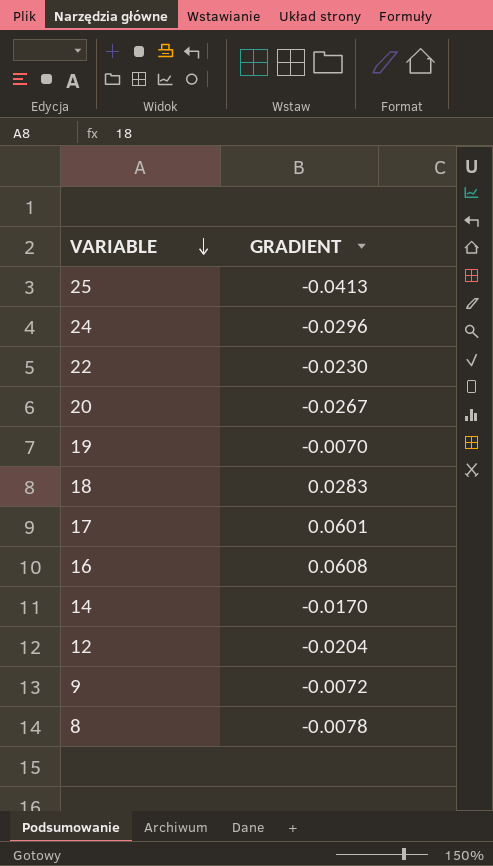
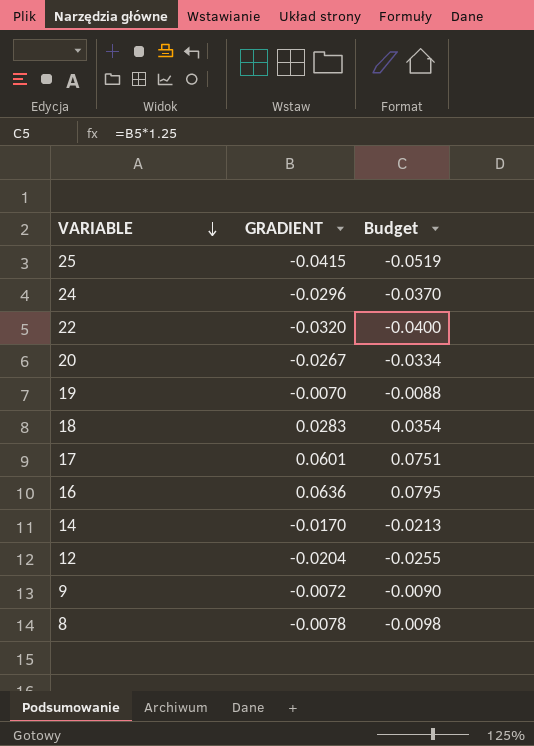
column Budget | formula: none -> [GRADIENT] * 1.25
25 | GRADIENT: -0.0413 -> -0.0415
22 | GRADIENT: -0.0230 -> -0.0320
16 | GRADIENT: 0.0608 -> 0.0636

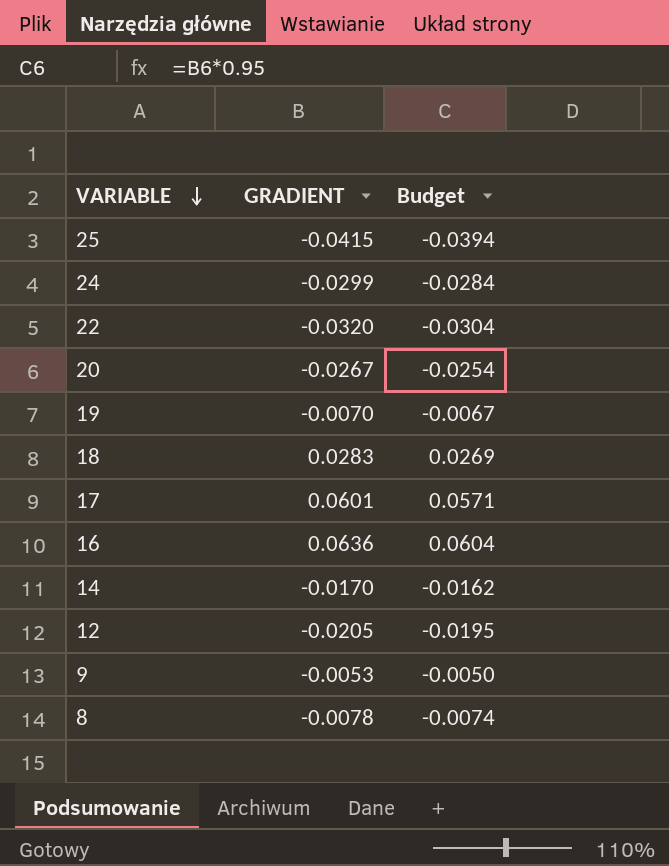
column Budget | formula: [GRADIENT] * 1.25 -> [GRADIENT] * 0.95
24 | GRADIENT: -0.0296 -> -0.0299
12 | GRADIENT: -0.0204 -> -0.0205
9 | GRADIENT: -0.0072 -> -0.0053

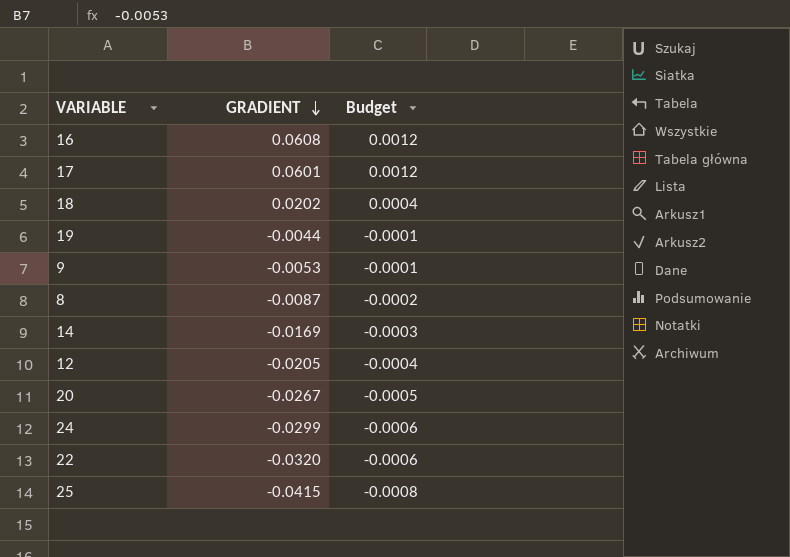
row order: VARIABLE descending -> GRADIENT descending
column Budget | formula: [GRADIENT] * 0.95 -> [GRADIENT] * 0.02
16 | GRADIENT: 0.0636 -> 0.0608
18 | GRADIENT: 0.0283 -> 0.0202
19 | GRADIENT: -0.0070 -> -0.0044
8 | GRADIENT: -0.0078 -> -0.0087
14 | GRADIENT: -0.0170 -> -0.0169

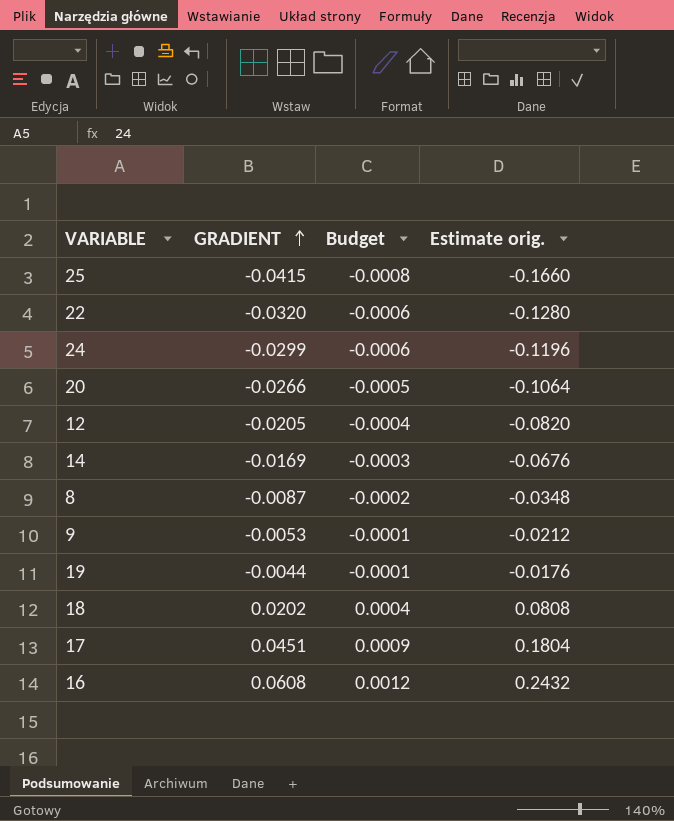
row order: GRADIENT descending -> GRADIENT ascending
column Estimate orig. | formula: none -> [GRADIENT] * 4
20 | GRADIENT: -0.0267 -> -0.0266
17 | GRADIENT: 0.0601 -> 0.0451
17 | Budget: 0.0012 -> 0.0009

